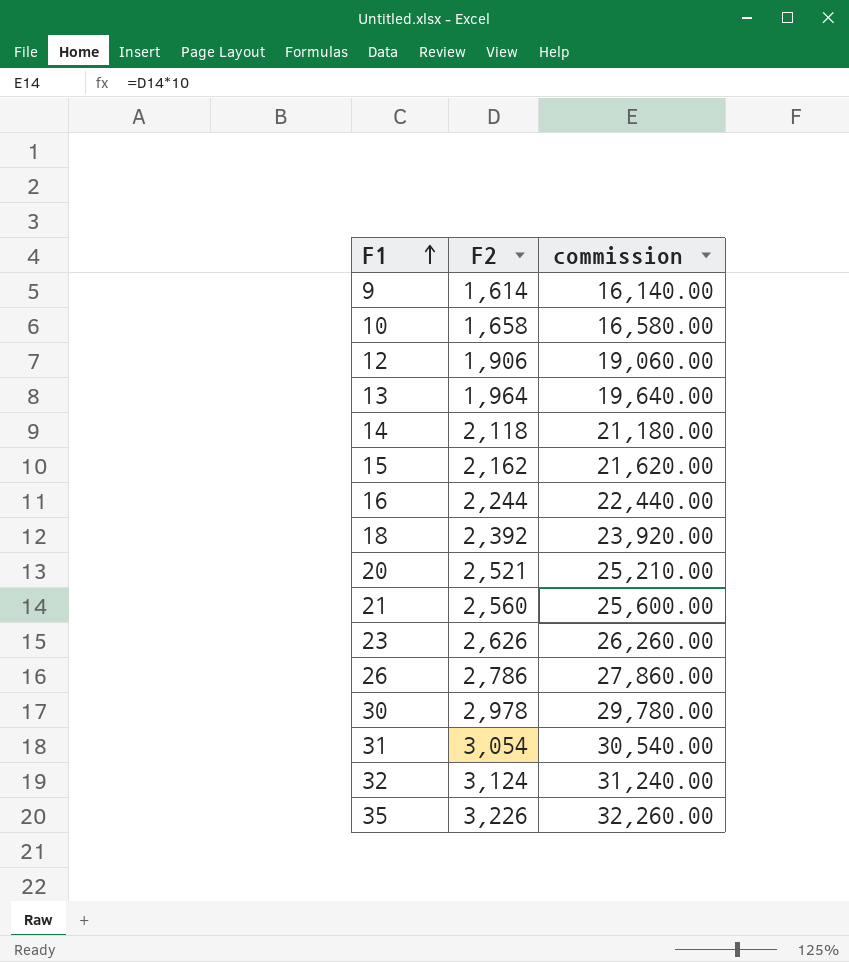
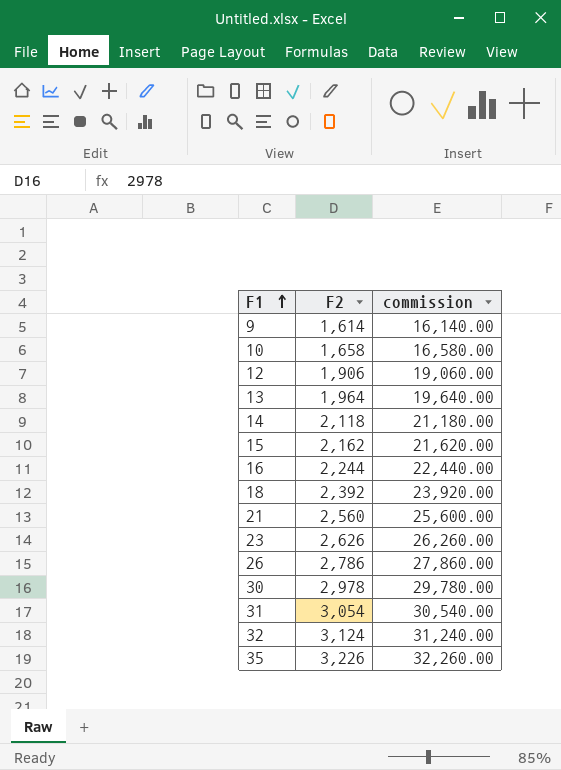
row 20: 2,521 | 25,210.00 -> none

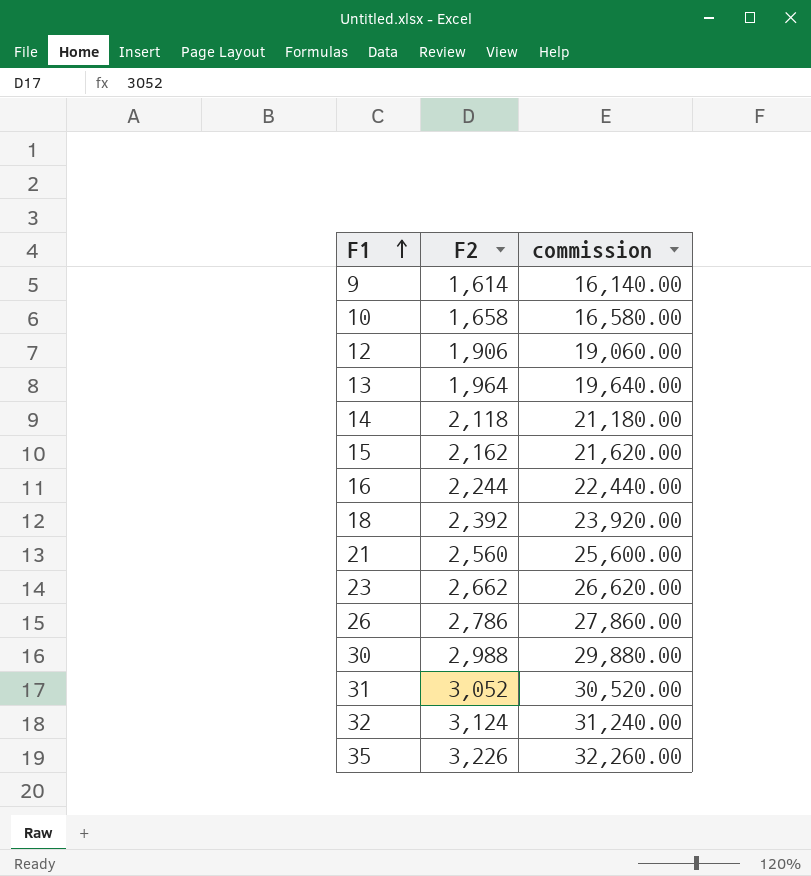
23 | F2: 2,626 -> 2,662
23 | commission: 26,260.00 -> 26,620.00
30 | F2: 2,978 -> 2,988
30 | commission: 29,780.00 -> 29,880.00
31 | F2: 3,054 -> 3,052
31 | commission: 30,540.00 -> 30,520.00

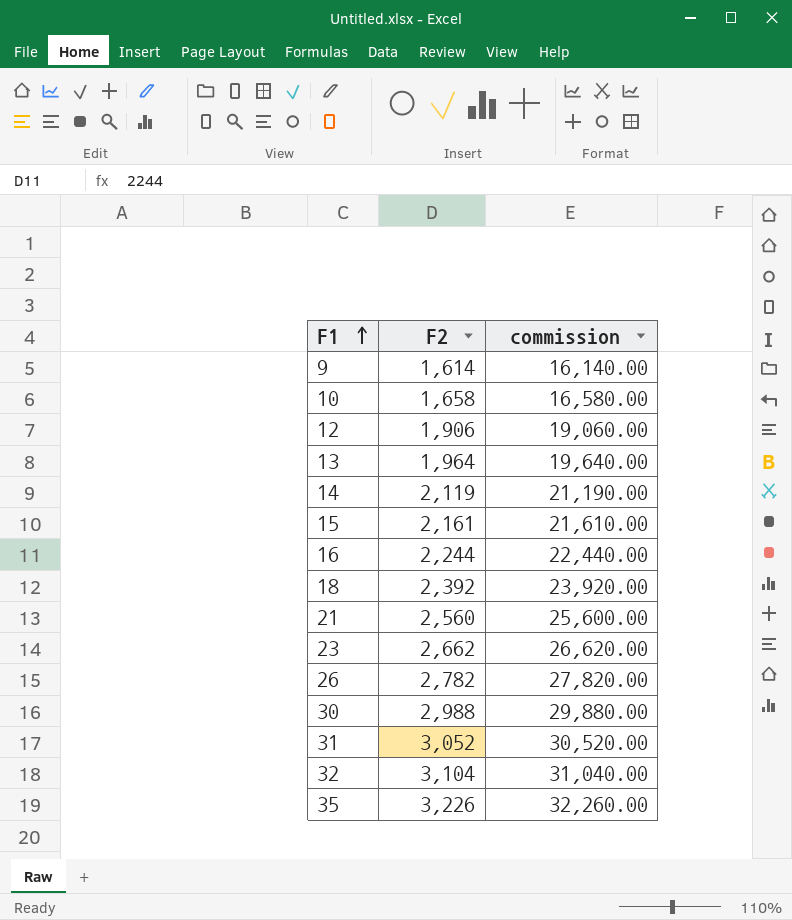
14 | F2: 2,118 -> 2,119
14 | commission: 21,180.00 -> 21,190.00
15 | F2: 2,162 -> 2,161
15 | commission: 21,620.00 -> 21,610.00
26 | F2: 2,786 -> 2,782
26 | commission: 27,860.00 -> 27,820.00
32 | F2: 3,124 -> 3,104
32 | commission: 31,240.00 -> 31,040.00

